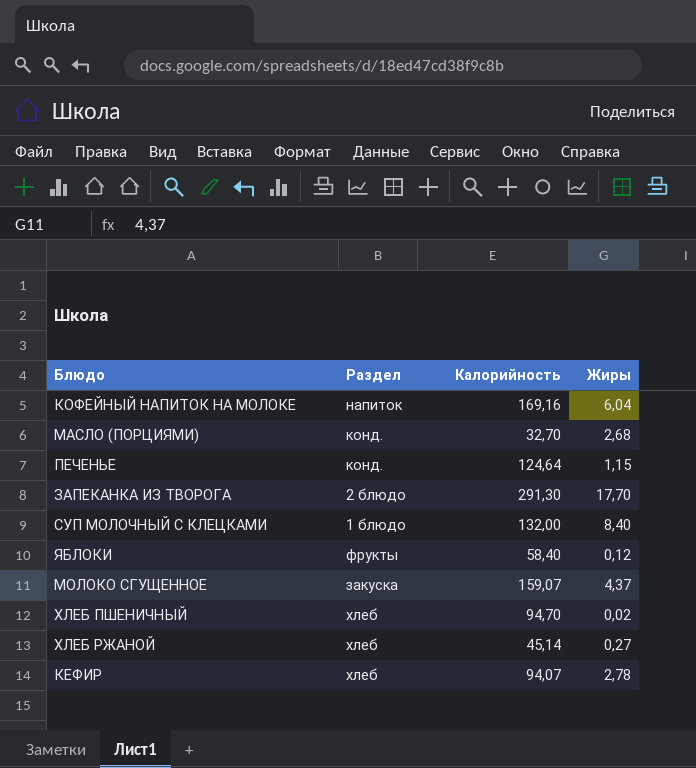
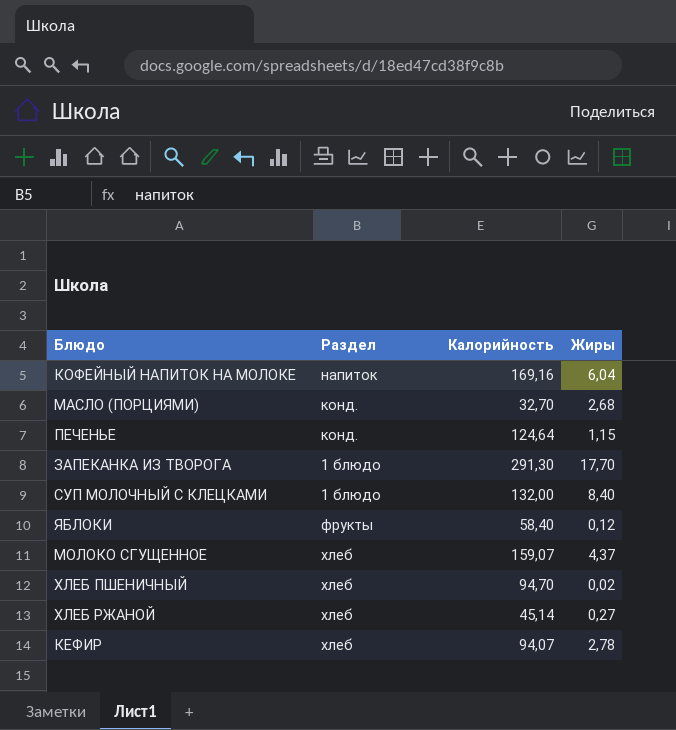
ЗАПЕКАНКА ИЗ ТВОРОГА | Раздел: 2 блюдо -> 1 блюдо
МОЛОКО СГУЩЕННОЕ | Раздел: закуска -> хлеб

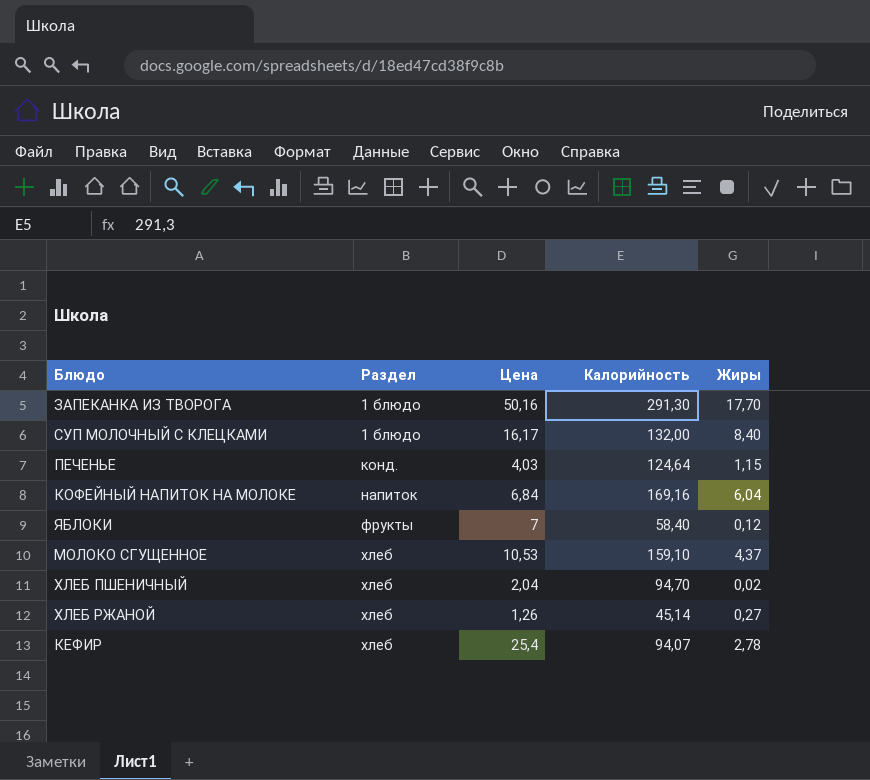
row order: none -> Раздел ascending
column Цена | position: none -> 3
row МАСЛО (ПОРЦИЯМИ): конд. | 32,70 | 2,68 -> none
МОЛОКО СГУЩЕННОЕ | Калорийность: 159,07 -> 159,10

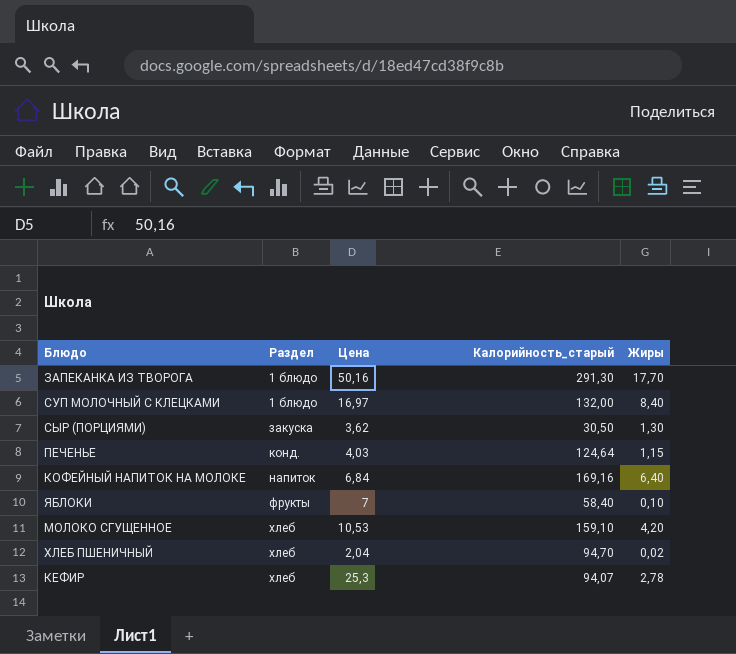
column name: Калорийность -> Калорийность_старый
row ХЛЕБ РЖАНОЙ: хлеб | 1,26 | 45,14 | 0,27 -> none
СУП МОЛОЧНЫЙ С КЛЕЦКАМИ | Цена: 16,17 -> 16,97
row СЫР (ПОРЦИЯМИ): none -> закуска | 3,62 | 30,50 | 1,30
КОФЕЙНЫЙ НАПИТОК НА МОЛОКЕ | Жиры: 6,04 -> 6,40
ЯБЛОКИ | Жиры: 0,12 -> 0,10
МОЛОКО СГУЩЕННОЕ | Жиры: 4,37 -> 4,20
КЕФИР | Цена: 25,4 -> 25,3

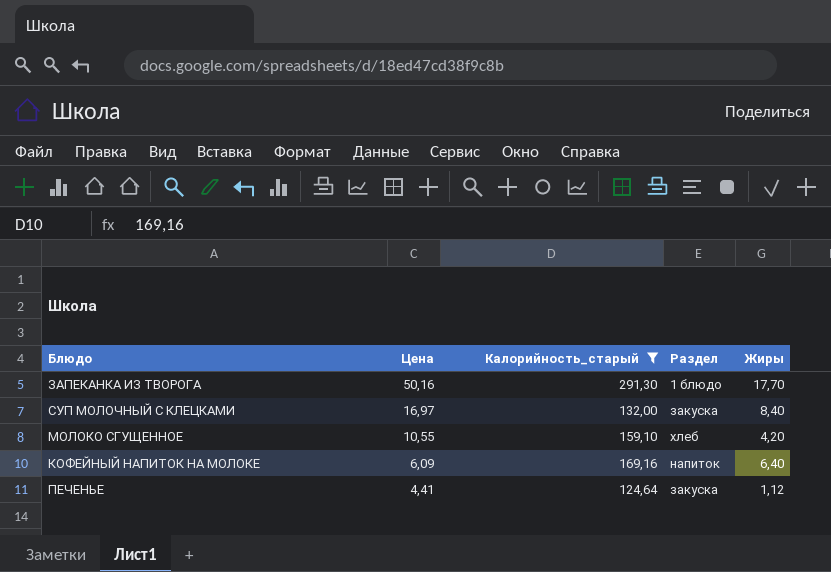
filter: none -> Калорийность_старый >= 124,64
row order: Раздел ascending -> Цена descending
column Раздел | position: 2 -> 4
СУП МОЛОЧНЫЙ С КЛЕЦКАМИ | Раздел: 1 блюдо -> закуска
МОЛОКО СГУЩЕННОЕ | Цена: 10,53 -> 10,55
КОФЕЙНЫЙ НАПИТОК НА МОЛОКЕ | Цена: 6,84 -> 6,09
ПЕЧЕНЬЕ | Цена: 4,03 -> 4,41
ПЕЧЕНЬЕ | Раздел: конд. -> закуска
ПЕЧЕНЬЕ | Жиры: 1,15 -> 1,12

